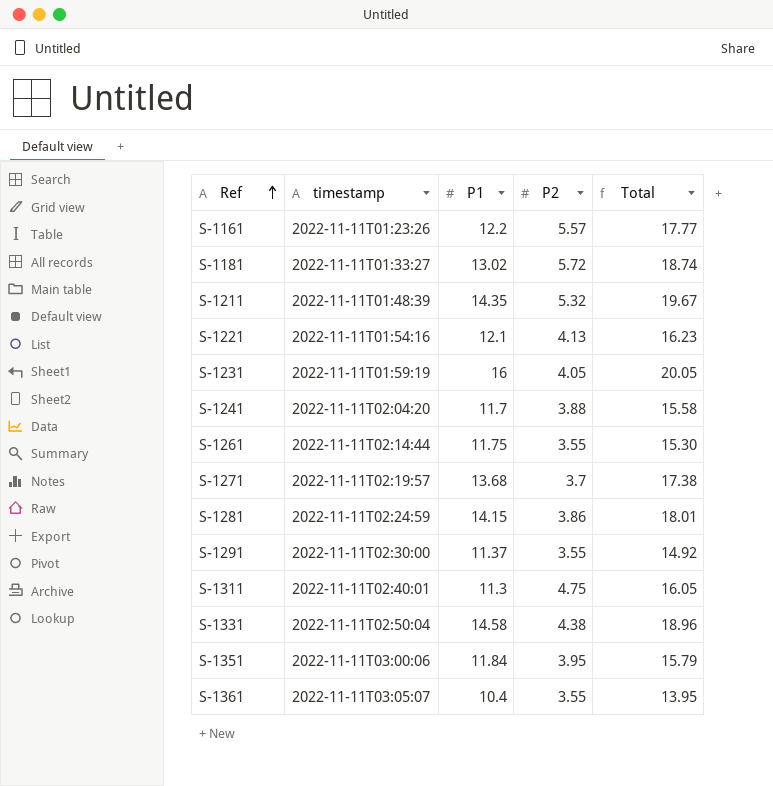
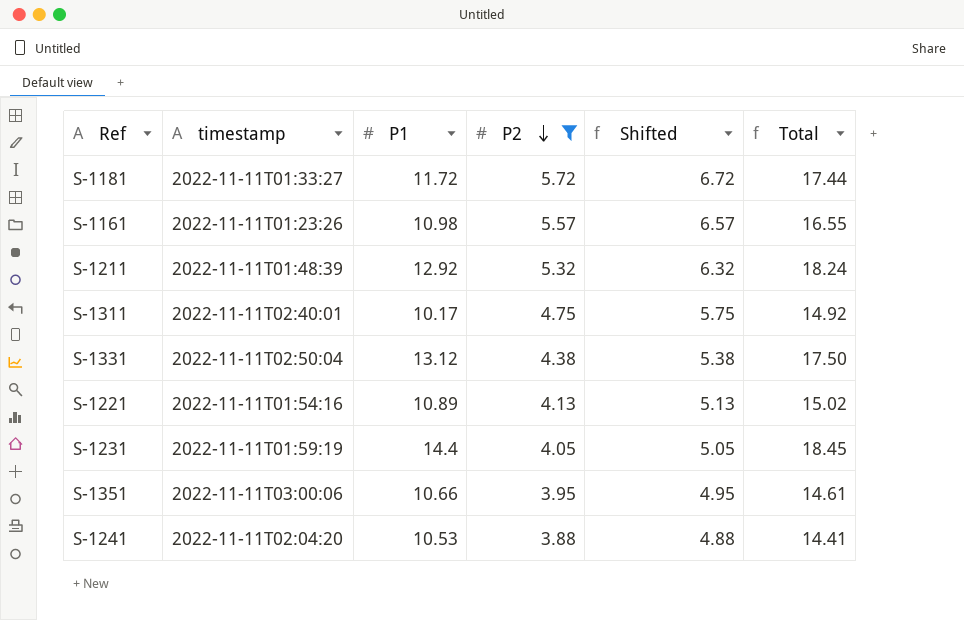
filter: none -> P2 >= 3.88
row order: Ref ascending -> P2 descending
column Shifted | formula: none -> [P2] + 1
S-1181 | P1: 13.02 -> 11.72
S-1181 | Total: 18.74 -> 17.44
S-1161 | P1: 12.2 -> 10.98
S-1161 | Total: 17.77 -> 16.55
S-1211 | P1: 14.35 -> 12.92
S-1211 | Total: 19.67 -> 18.24
S-1311 | P1: 11.3 -> 10.17
S-1311 | Total: 16.05 -> 14.92
S-1331 | P1: 14.58 -> 13.12
S-1331 | Total: 18.96 -> 17.50
S-1221 | P1: 12.1 -> 10.89
S-1221 | Total: 16.23 -> 15.02
S-1231 | P1: 16 -> 14.4
S-1231 | Total: 20.05 -> 18.45
S-1351 | P1: 11.84 -> 10.66
S-1351 | Total: 15.79 -> 14.61
S-1241 | P1: 11.7 -> 10.53
S-1241 | Total: 15.58 -> 14.41

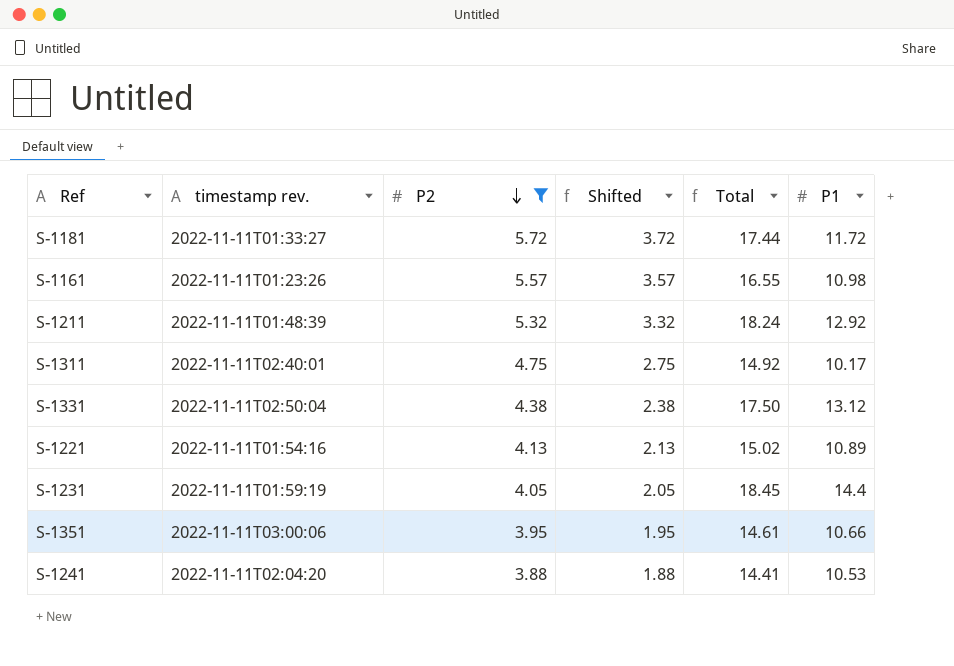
column name: timestamp -> timestamp rev.
column Shifted | formula: [P2] + 1 -> [P2] - 2
column P1 | position: 3 -> 6

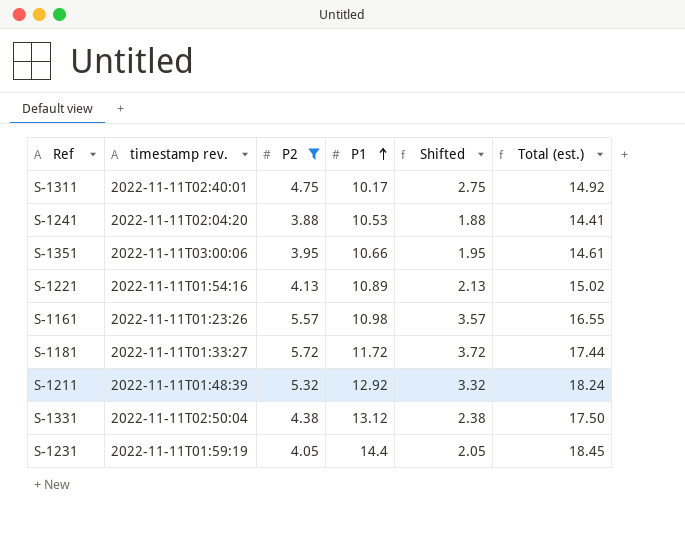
row order: P2 descending -> P1 ascending
column P1 | position: 6 -> 4
column name: Total -> Total (est.)

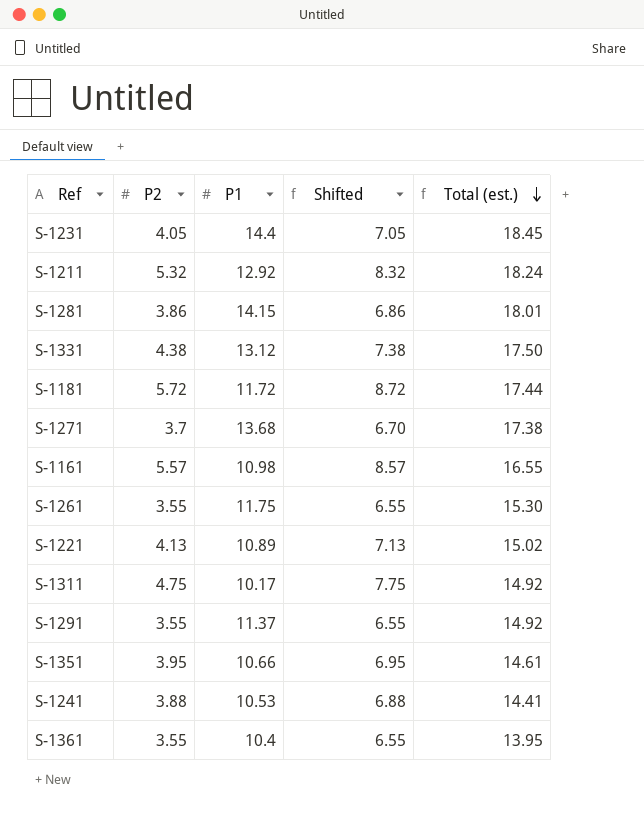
filter: P2 >= 3.88 -> none
row order: P1 ascending -> Total (est.) descending
column timestamp rev. | position: 2 -> none
column Shifted | formula: [P2] - 2 -> [P2] + 3

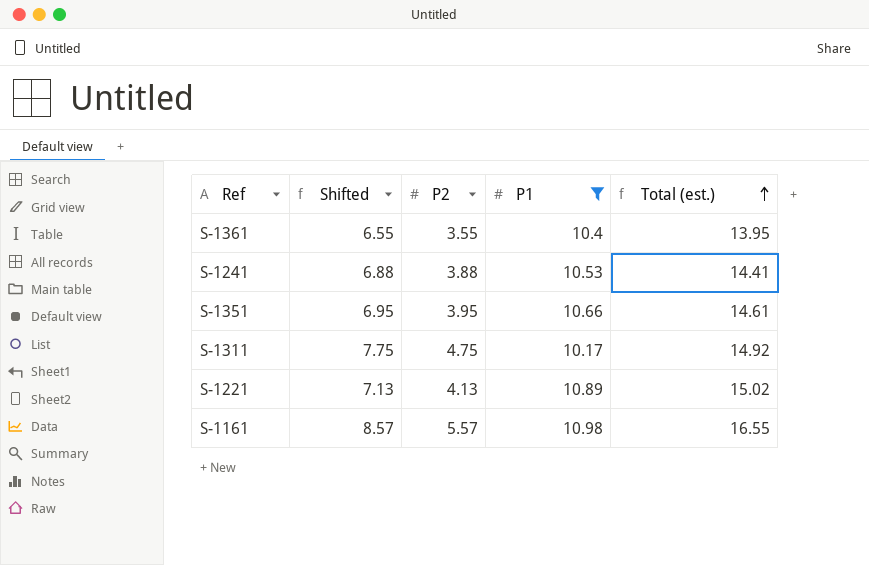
filter: none -> P1 <= 10.98
row order: Total (est.) descending -> Total (est.) ascending
column Shifted | position: 4 -> 2

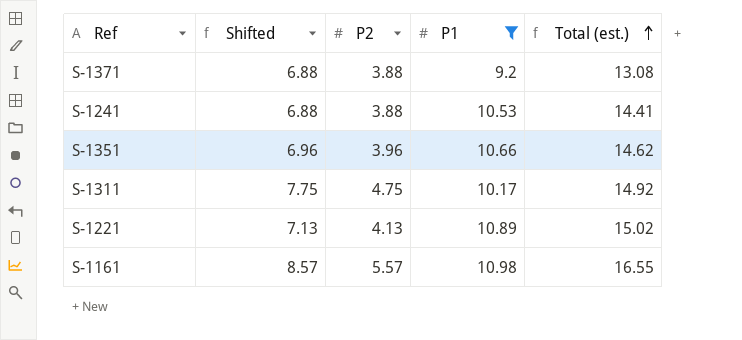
row S-1361: 6.55 | 3.55 | 10.4 | 13.95 -> none
row S-1371: none -> 6.88 | 3.88 | 9.2 | 13.08
S-1351 | Shifted: 6.95 -> 6.96
S-1351 | P2: 3.95 -> 3.96
S-1351 | Total (est.): 14.61 -> 14.62

